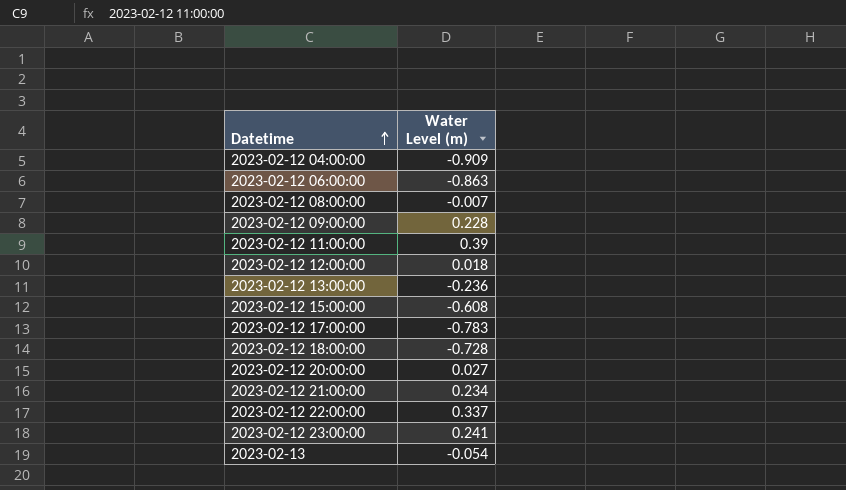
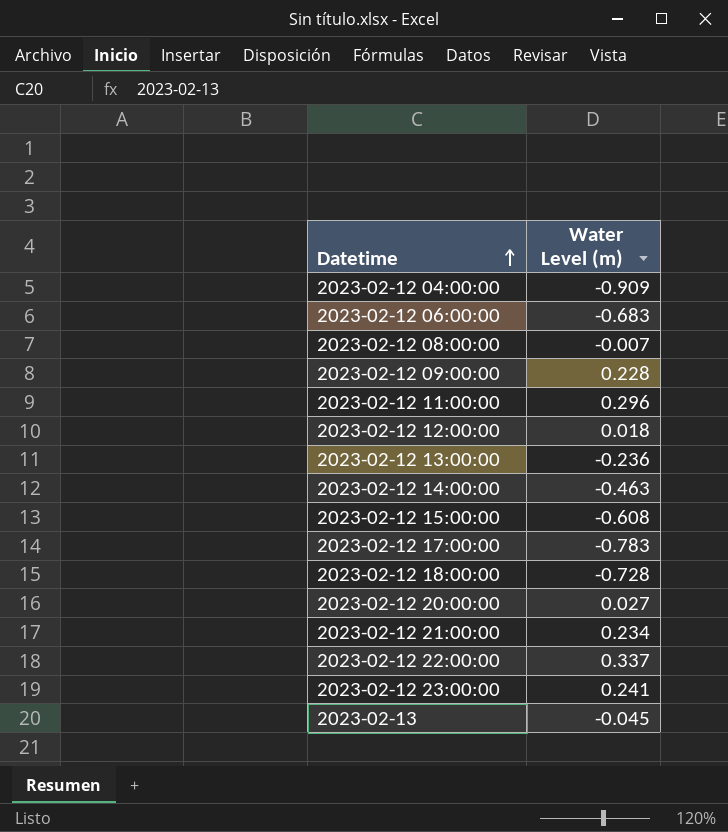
2023-02-12 06:00:00 | Water Level (m): -0.863 -> -0.683
2023-02-12 11:00:00 | Water Level (m): 0.39 -> 0.296
row 2023-02-12 14:00:00: none -> -0.463
2023-02-13 | Water Level (m): -0.054 -> -0.045

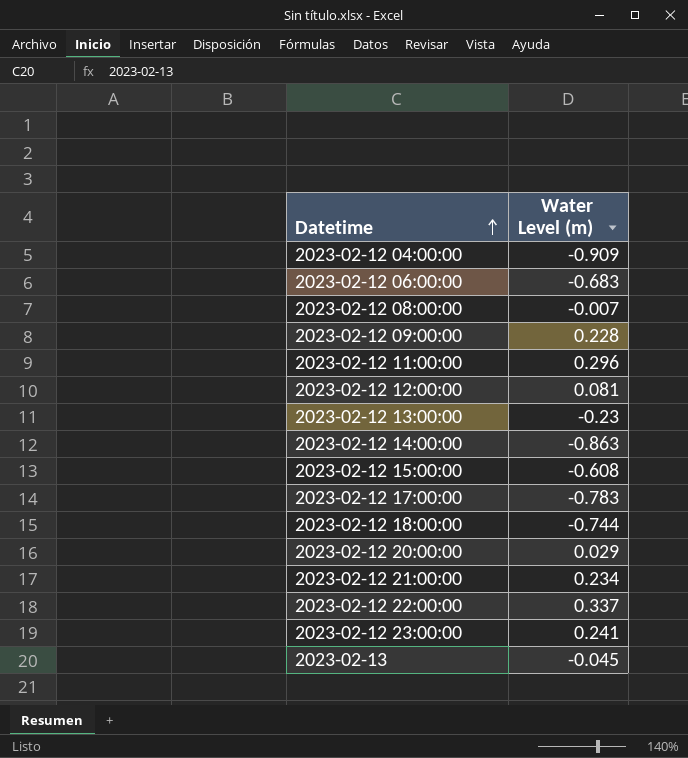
2023-02-12 12:00:00 | Water Level (m): 0.018 -> 0.081
2023-02-12 13:00:00 | Water Level (m): -0.236 -> -0.23
2023-02-12 14:00:00 | Water Level (m): -0.463 -> -0.863
2023-02-12 18:00:00 | Water Level (m): -0.728 -> -0.744
2023-02-12 20:00:00 | Water Level (m): 0.027 -> 0.029

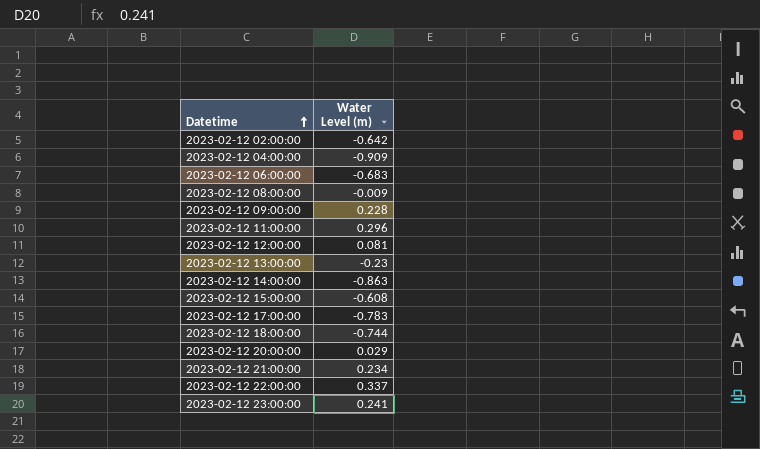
row 2023-02-13: -0.045 -> none
row 2023-02-12 02:00:00: none -> -0.642
2023-02-12 08:00:00 | Water Level (m): -0.007 -> -0.009

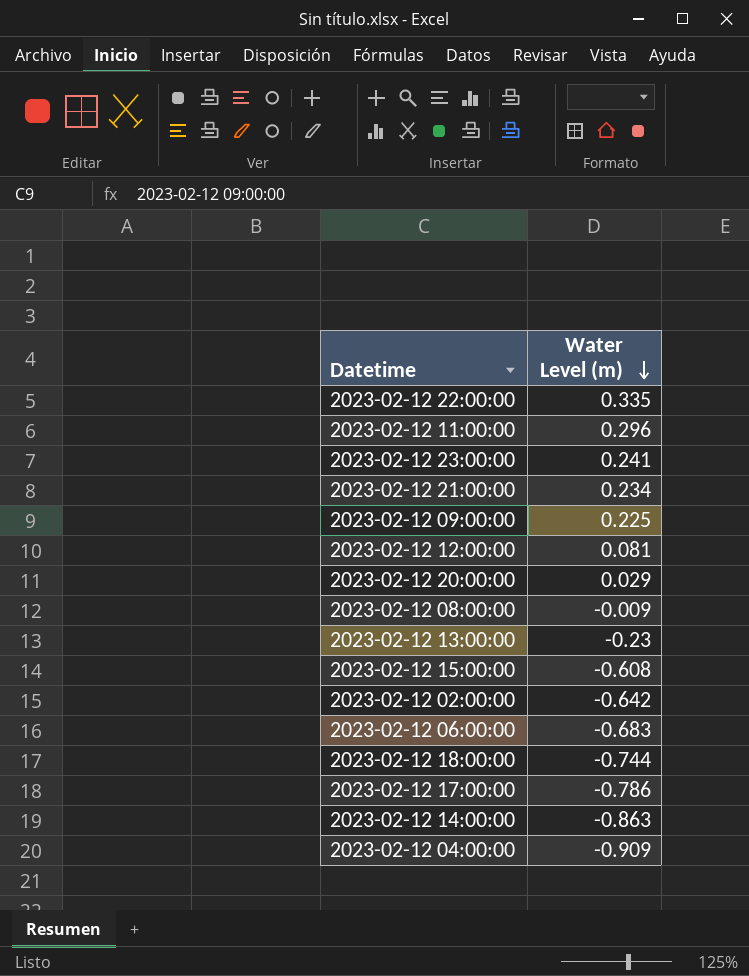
row order: Datetime ascending -> Water Level (m) descending
2023-02-12 22:00:00 | Water Level (m): 0.337 -> 0.335
2023-02-12 09:00:00 | Water Level (m): 0.228 -> 0.225
2023-02-12 17:00:00 | Water Level (m): -0.783 -> -0.786

